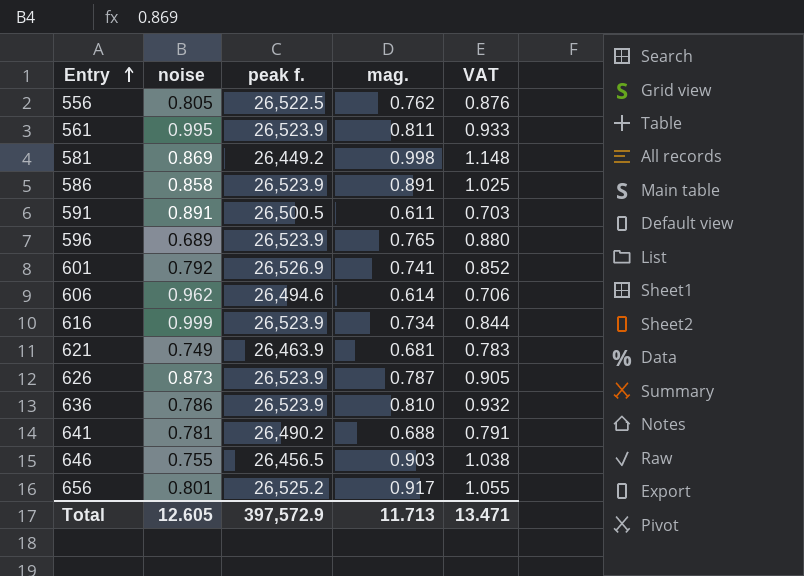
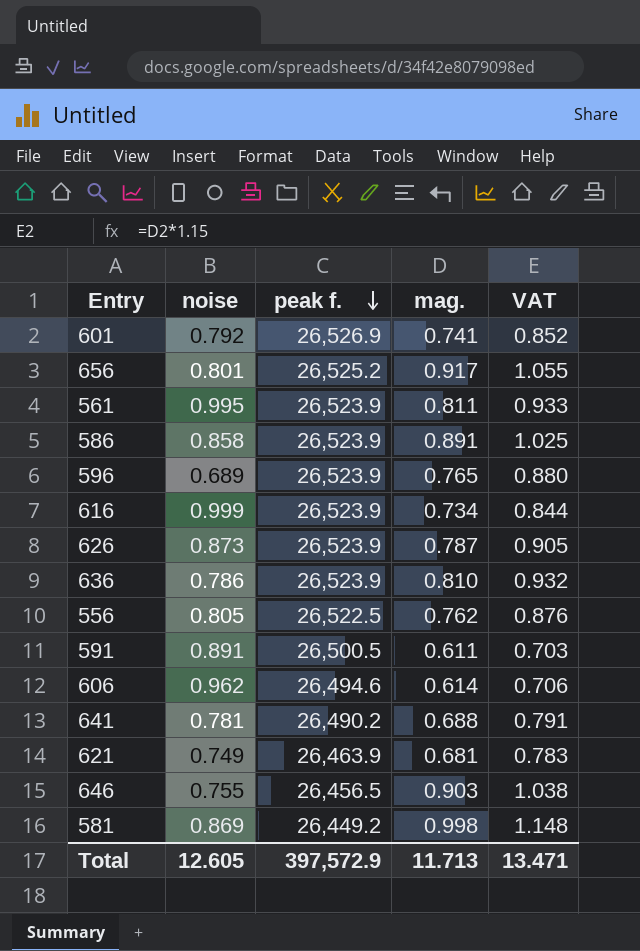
row order: Entry ascending -> peak f. descending

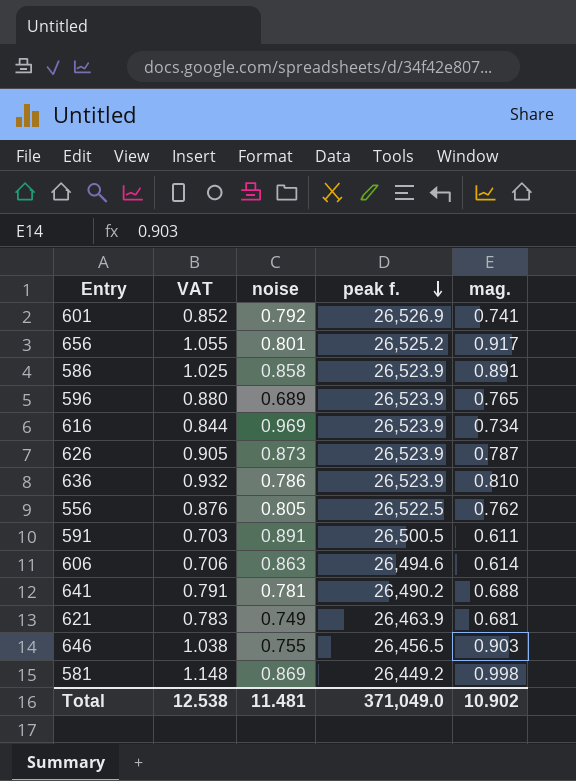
column VAT | position: 5 -> 2
row 561: 0.995 | 26,523.9 | 0.811 | 0.933 -> none
616 | noise: 0.999 -> 0.969
606 | noise: 0.962 -> 0.863
Total | VAT: 13.471 -> 12.538
Total | noise: 12.605 -> 11.481
Total | peak f.: 397,572.9 -> 371,049.0
Total | mag.: 11.713 -> 10.902

